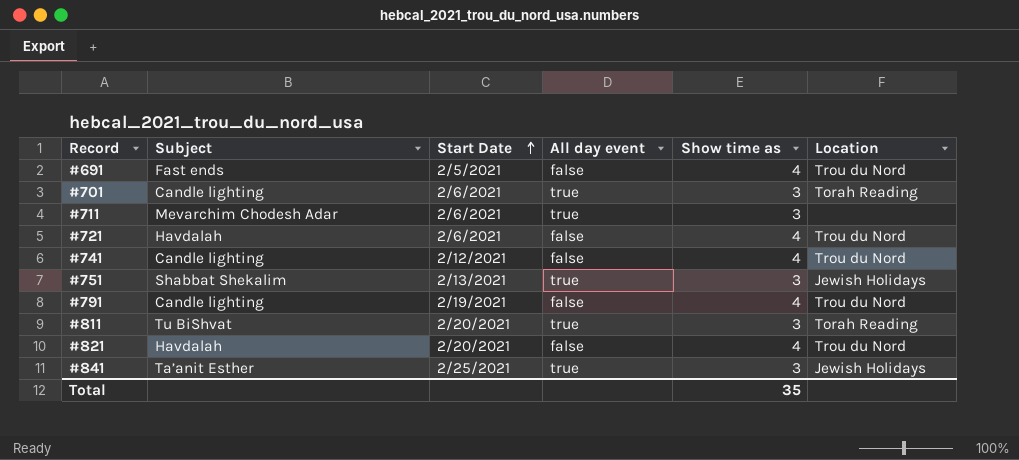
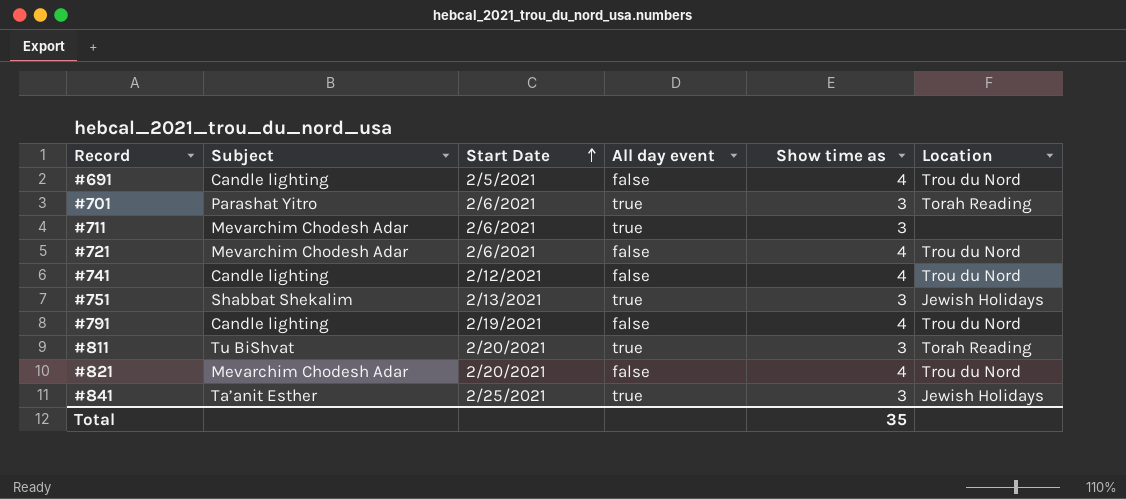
#691 | Subject: Fast ends -> Candle lighting
#701 | Subject: Candle lighting -> Parashat Yitro
#721 | Subject: Havdalah -> Mevarchim Chodesh Adar
#821 | Subject: Havdalah -> Mevarchim Chodesh Adar

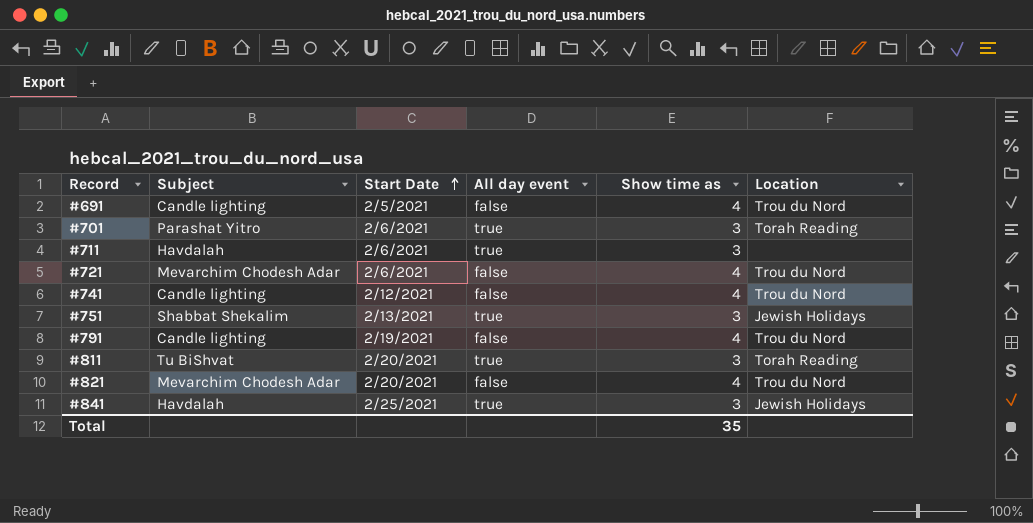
#711 | Subject: Mevarchim Chodesh Adar -> Havdalah
#841 | Subject: Ta’anit Esther -> Havdalah

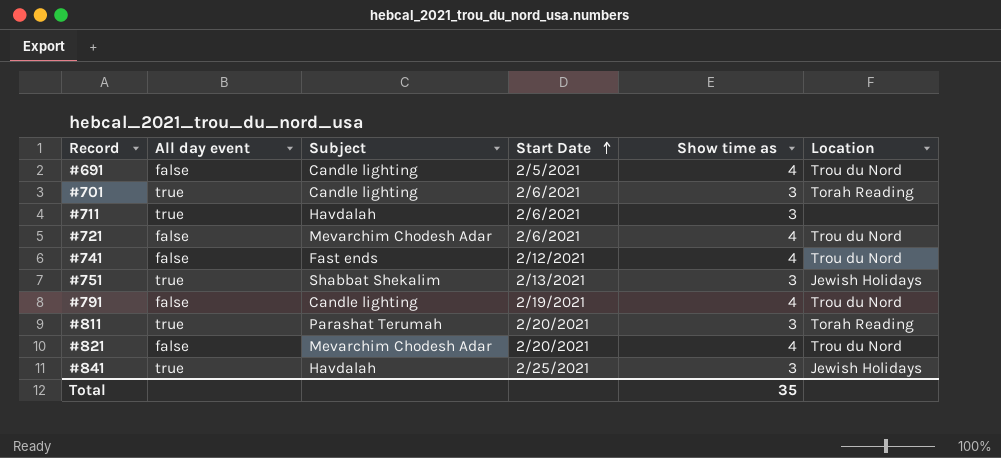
column All day event | position: 4 -> 2
#701 | Subject: Parashat Yitro -> Candle lighting
#741 | Subject: Candle lighting -> Fast ends
#811 | Subject: Tu BiShvat -> Parashat Terumah

